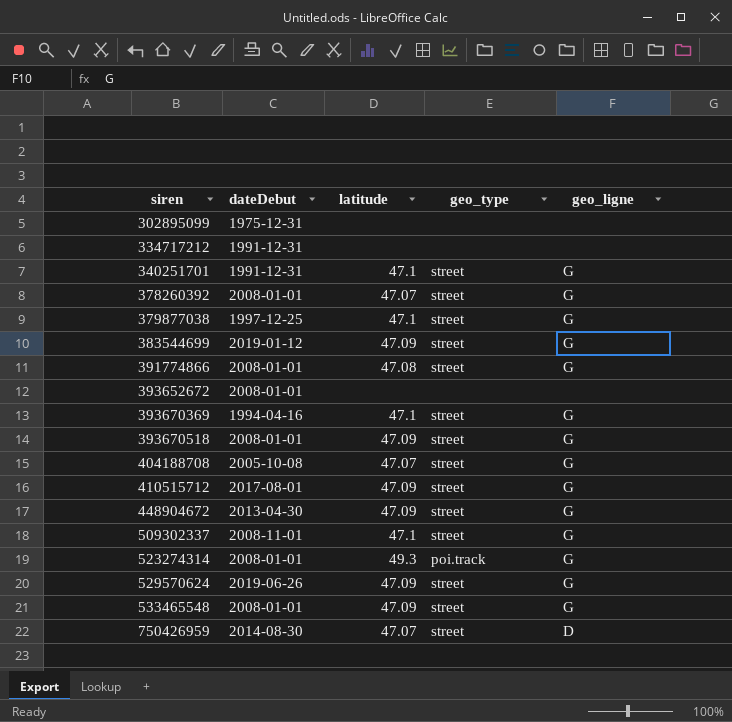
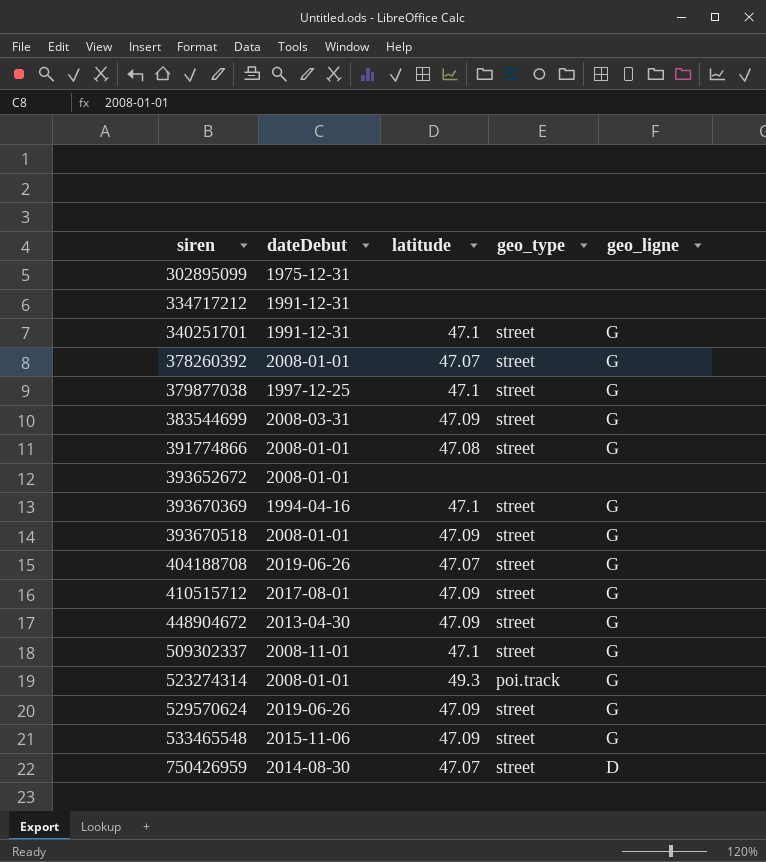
383544699 | dateDebut: 2019-01-12 -> 2008-03-31
404188708 | dateDebut: 2005-10-08 -> 2019-06-26
533465548 | dateDebut: 2008-01-01 -> 2015-11-06

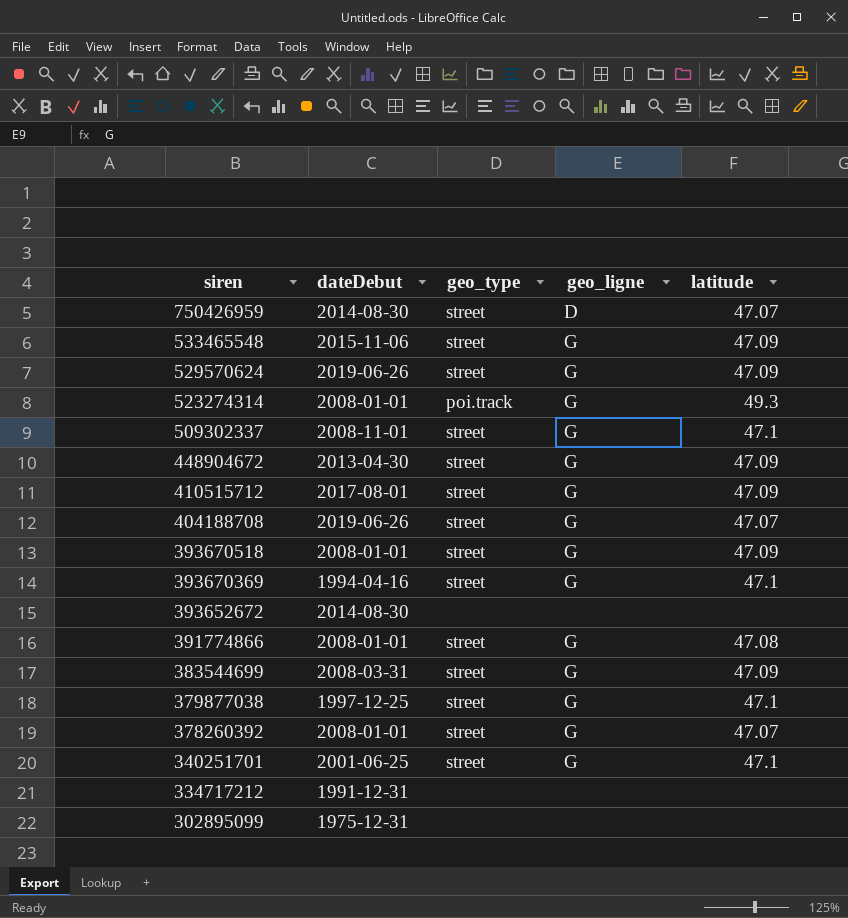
row order: siren ascending -> siren descending
column latitude | position: 3 -> 5
393652672 | dateDebut: 2008-01-01 -> 2014-08-30
340251701 | dateDebut: 1991-12-31 -> 2001-06-25

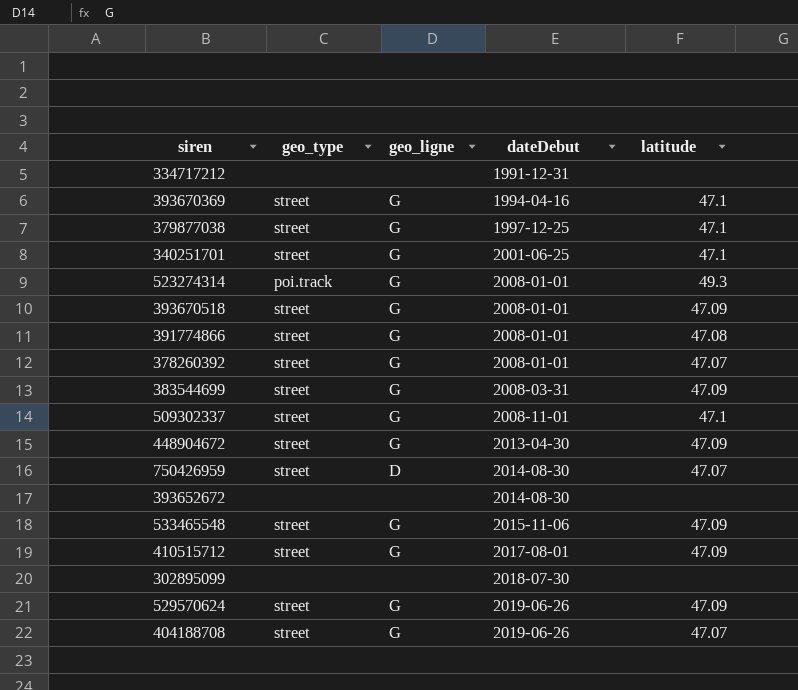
row order: siren descending -> dateDebut ascending
column dateDebut | position: 2 -> 4
302895099 | dateDebut: 1975-12-31 -> 2018-07-30

